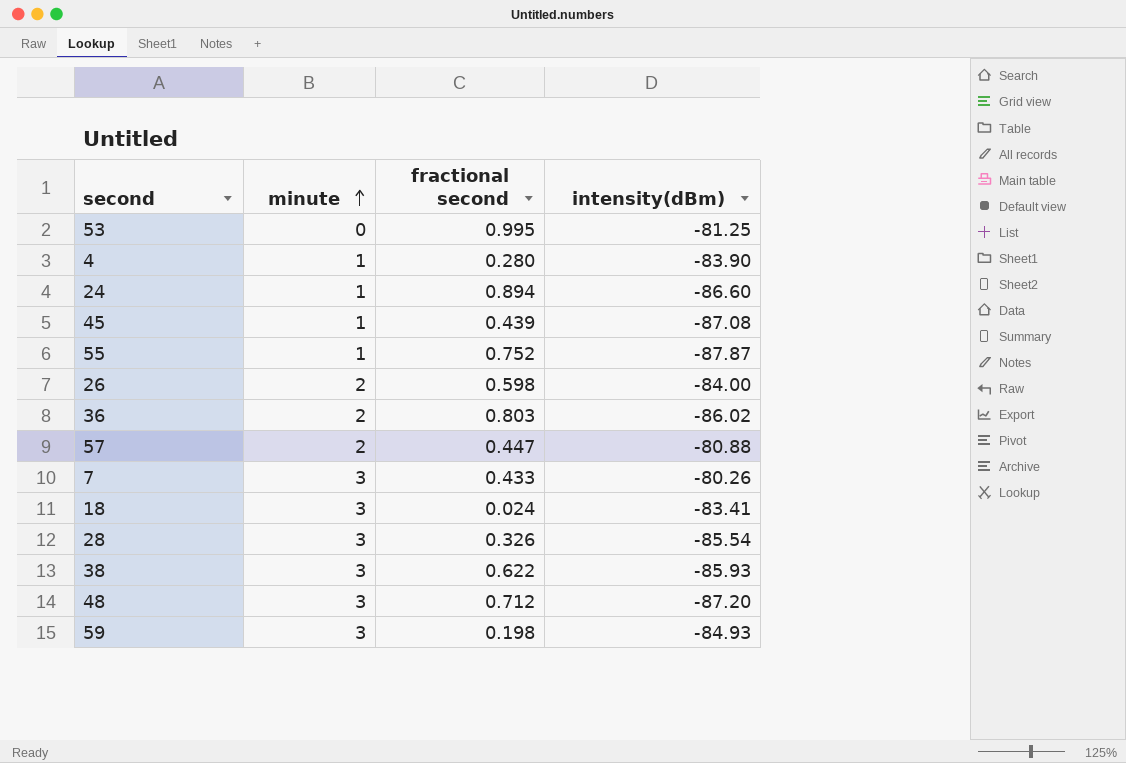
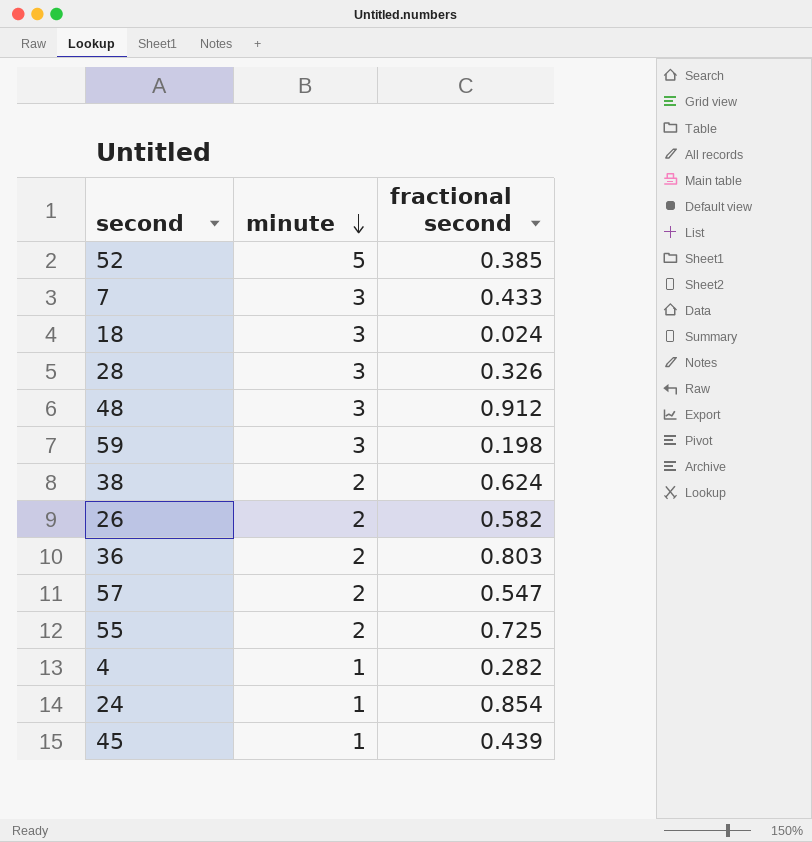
row order: minute ascending -> minute descending
column intensity(dBm) | position: 4 -> none
row 53: 0 | 0.995 | -81.25 -> none
row 52: none -> 5 | 0.385
48 | fractional second: 0.712 -> 0.912
38 | minute: 3 -> 2
38 | fractional second: 0.622 -> 0.624
26 | fractional second: 0.598 -> 0.582
57 | fractional second: 0.447 -> 0.547
55 | minute: 1 -> 2
55 | fractional second: 0.752 -> 0.725
4 | fractional second: 0.280 -> 0.282
24 | fractional second: 0.894 -> 0.854

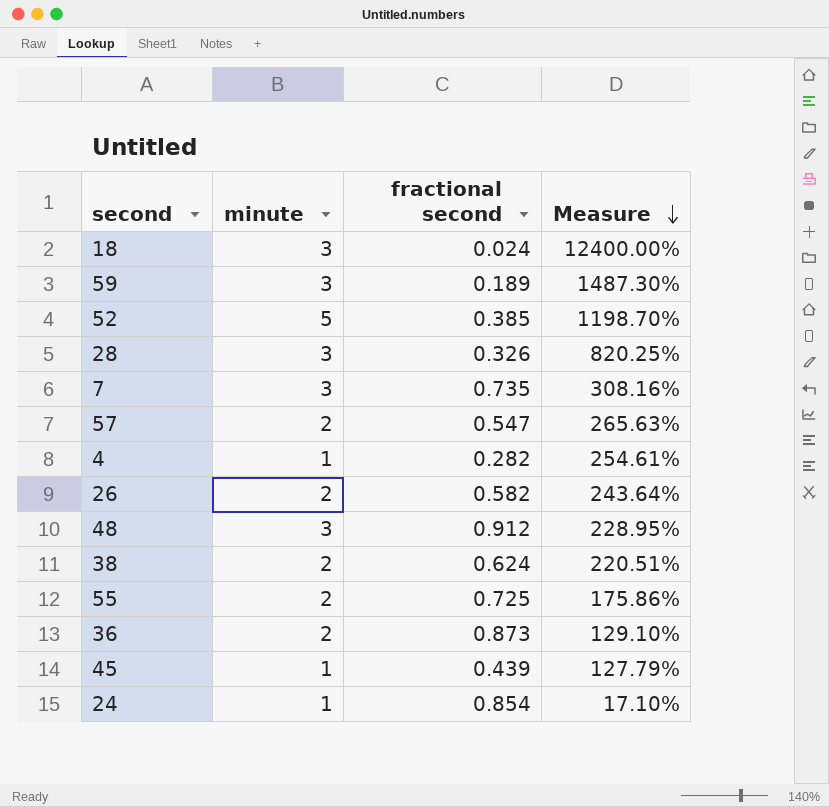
row order: minute descending -> Measure descending
column Measure | formula: none -> ([minute] - [fractional second]) / [fractional second]
59 | fractional second: 0.198 -> 0.189
7 | fractional second: 0.433 -> 0.735
36 | fractional second: 0.803 -> 0.873

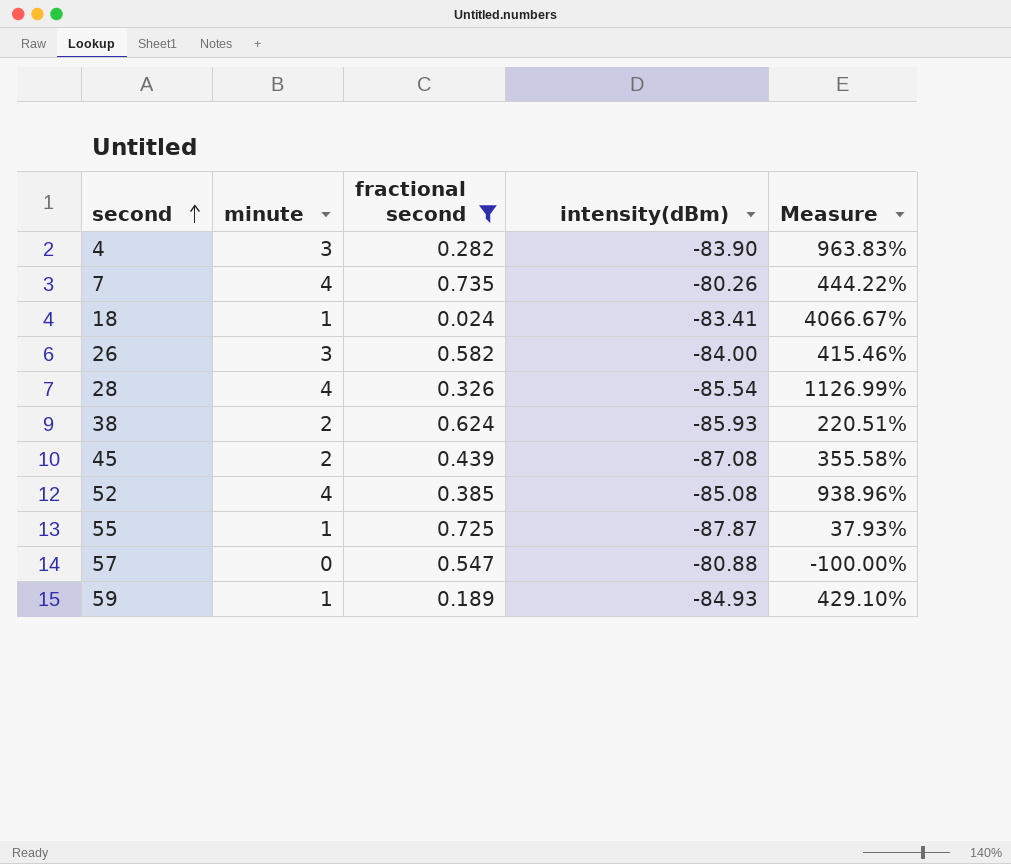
filter: none -> fractional second <= 0.735
row order: Measure descending -> second ascending
column intensity(dBm) | position: none -> 4
4 | minute: 1 -> 3
4 | Measure: 254.61% -> 963.83%
7 | minute: 3 -> 4
7 | Measure: 308.16% -> 444.22%
18 | minute: 3 -> 1
18 | Measure: 12400.00% -> 4066.67%
26 | minute: 2 -> 3
26 | Measure: 243.64% -> 415.46%
28 | minute: 3 -> 4
28 | Measure: 820.25% -> 1126.99%
45 | minute: 1 -> 2
45 | Measure: 127.79% -> 355.58%
52 | minute: 5 -> 4
52 | Measure: 1198.70% -> 938.96%
55 | minute: 2 -> 1
55 | Measure: 175.86% -> 37.93%
57 | minute: 2 -> 0
57 | Measure: 265.63% -> -100.00%
59 | minute: 3 -> 1
59 | Measure: 1487.30% -> 429.10%

